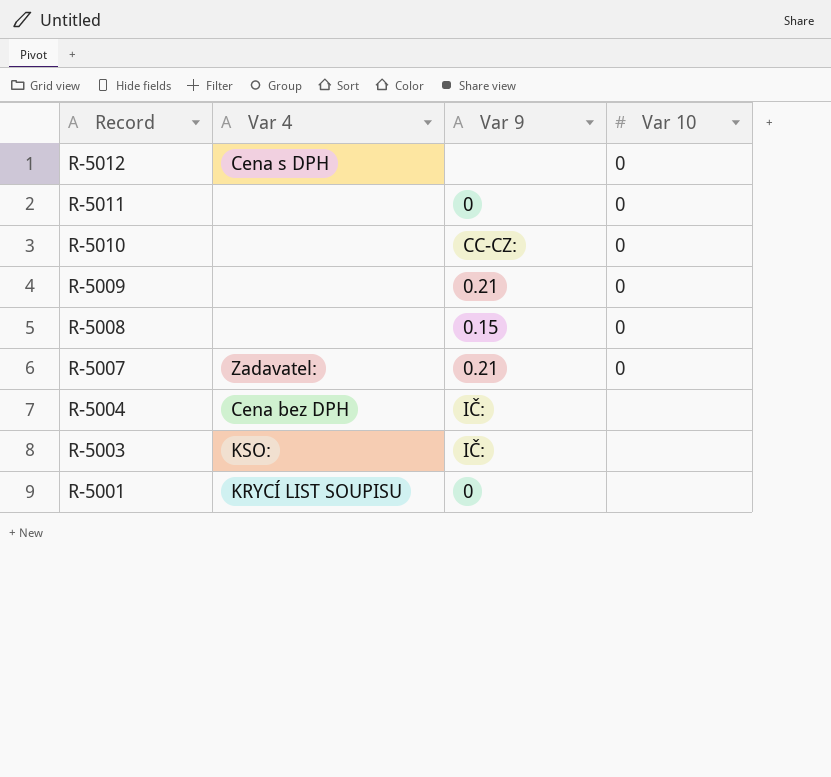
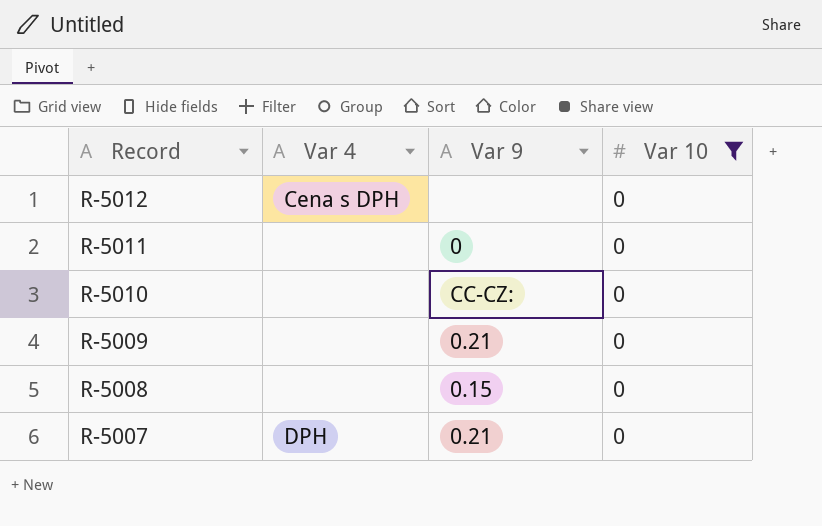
filter: none -> Var 10 = 0
R-5007 | Var 4: Zadavatel: -> DPH

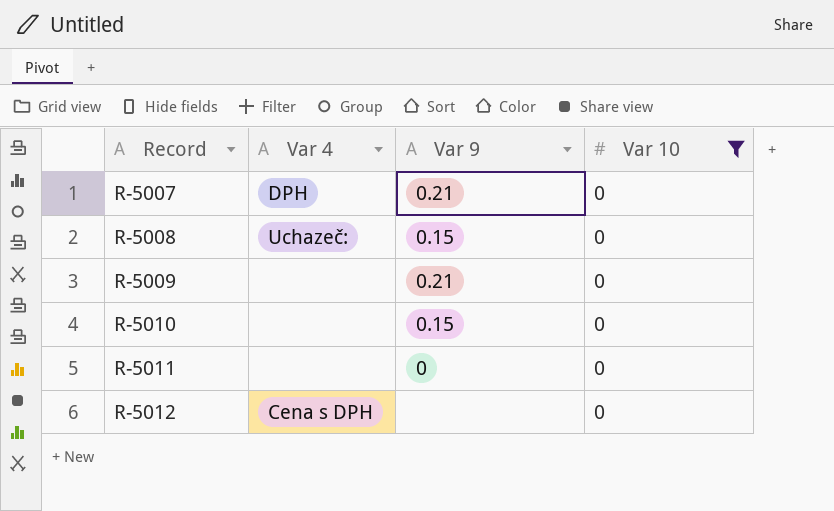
row order: Record descending -> Record ascending
R-5008 | Var 4: none -> Uchazeč:
R-5010 | Var 9: CC-CZ: -> 0.15

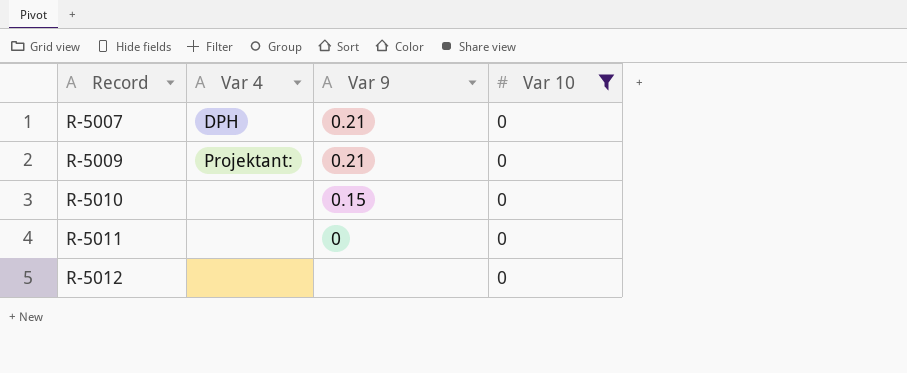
row R-5008: Uchazeč: | 0.15 | 0 -> none
R-5009 | Var 4: none -> Projektant:
R-5012 | Var 4: Cena s DPH -> none

